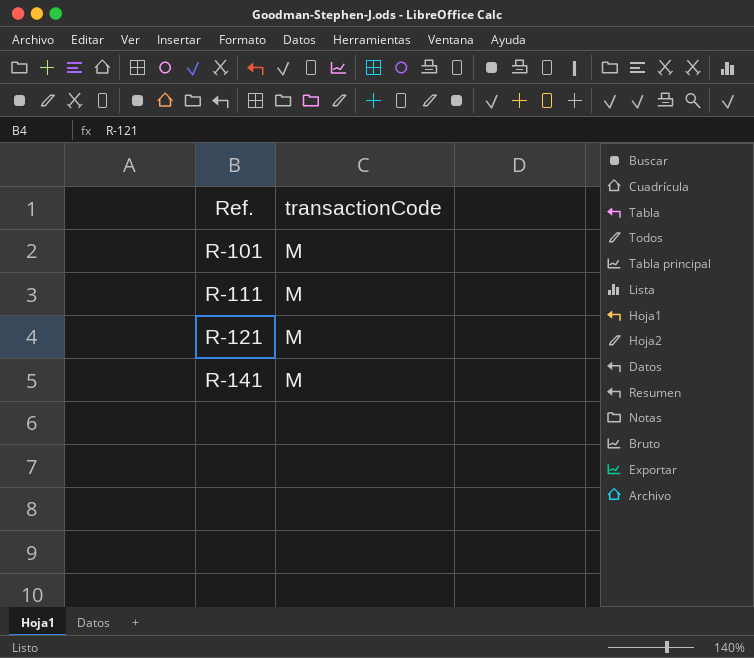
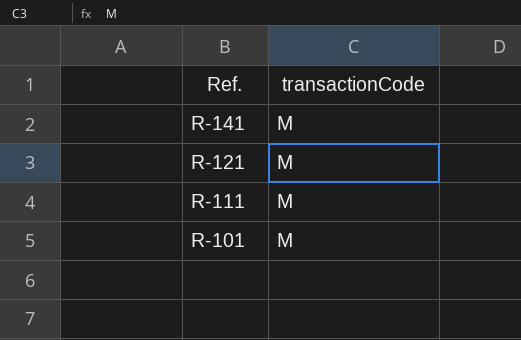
row order: Ref. ascending -> Ref. descending

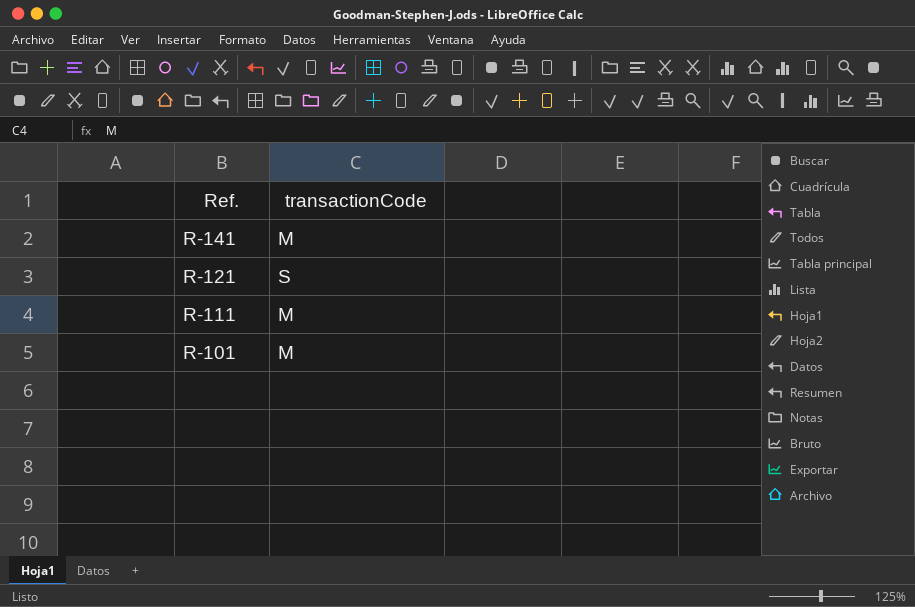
R-121 | transactionCode: M -> S

